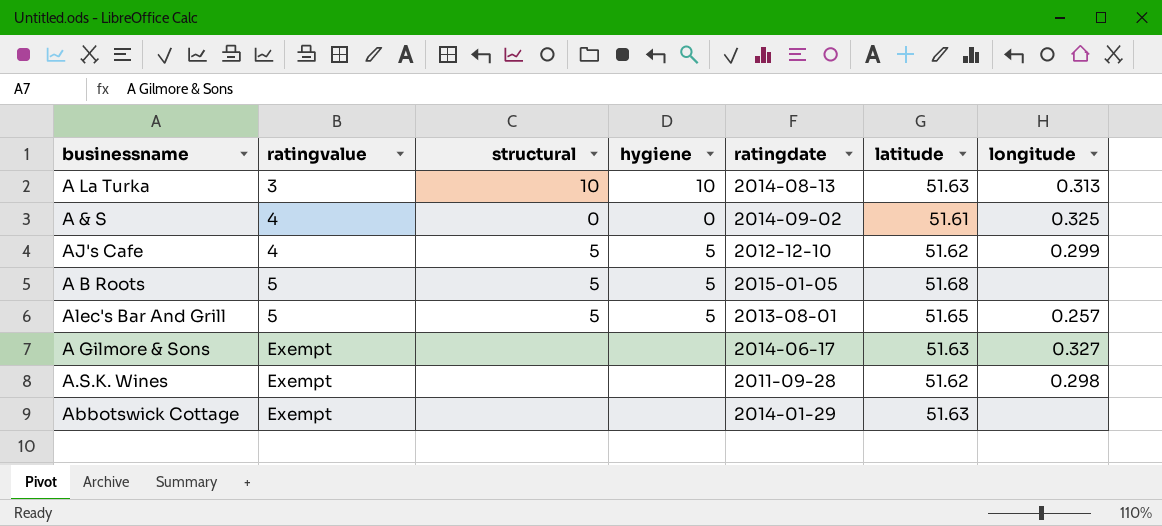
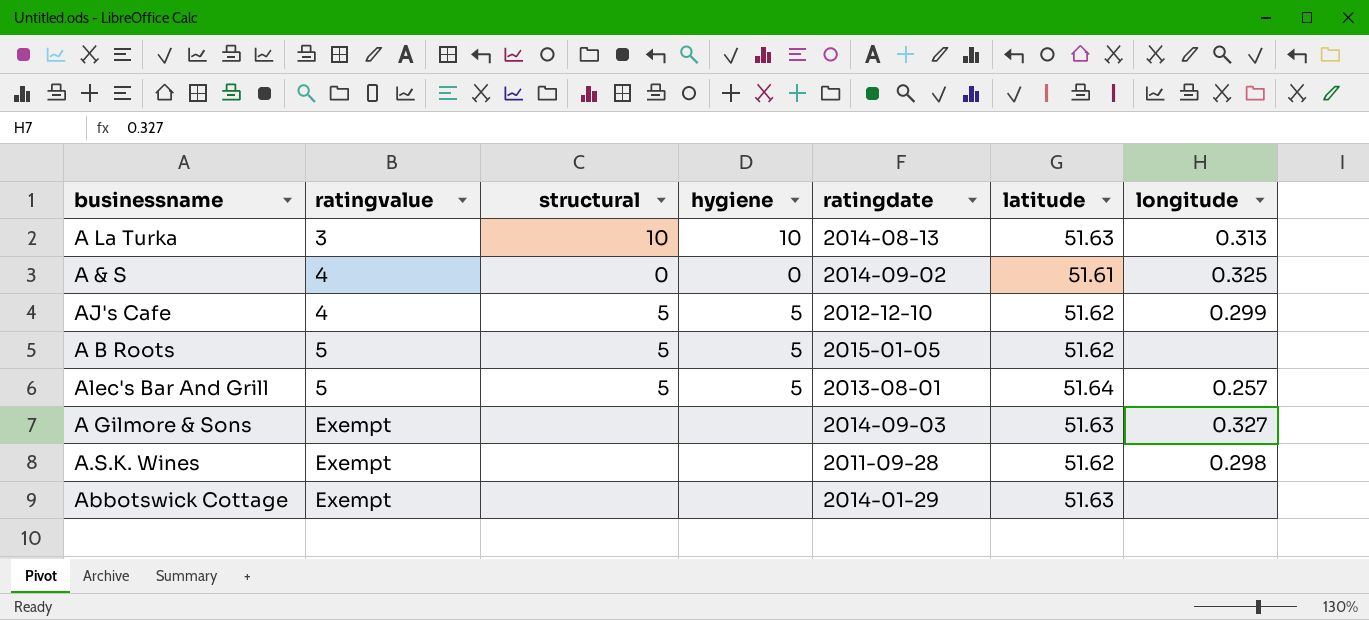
A B Roots | latitude: 51.68 -> 51.62
Alec's Bar And Grill | latitude: 51.65 -> 51.64
A Gilmore & Sons | ratingdate: 2014-06-17 -> 2014-09-03

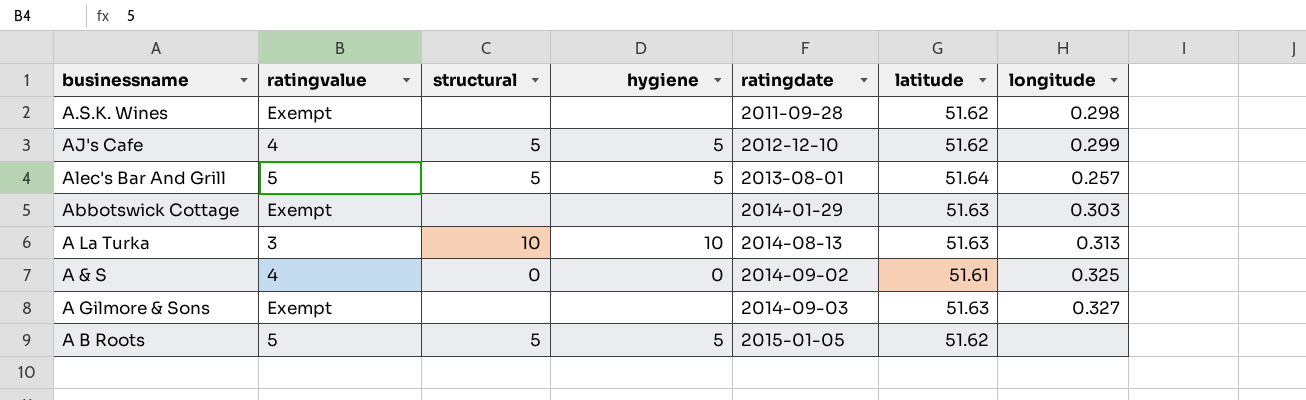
row order: ratingvalue ascending -> ratingdate ascending
Abbotswick Cottage | longitude: none -> 0.303

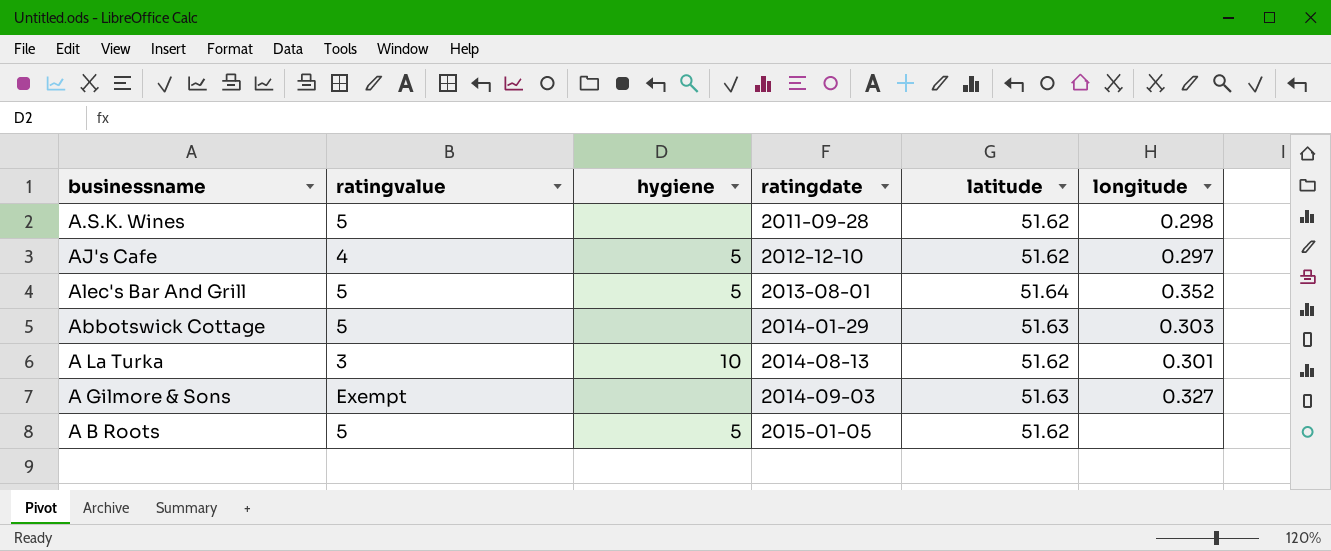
column structural | position: 3 -> none
row A & S: 4 | 0 | 0 | 2014-09-02 | 51.61 | 0.325 -> none
A.S.K. Wines | ratingvalue: Exempt -> 5
AJ's Cafe | longitude: 0.299 -> 0.297
Alec's Bar And Grill | longitude: 0.257 -> 0.352
Abbotswick Cottage | ratingvalue: Exempt -> 5
A La Turka | latitude: 51.63 -> 51.62
A La Turka | longitude: 0.313 -> 0.301

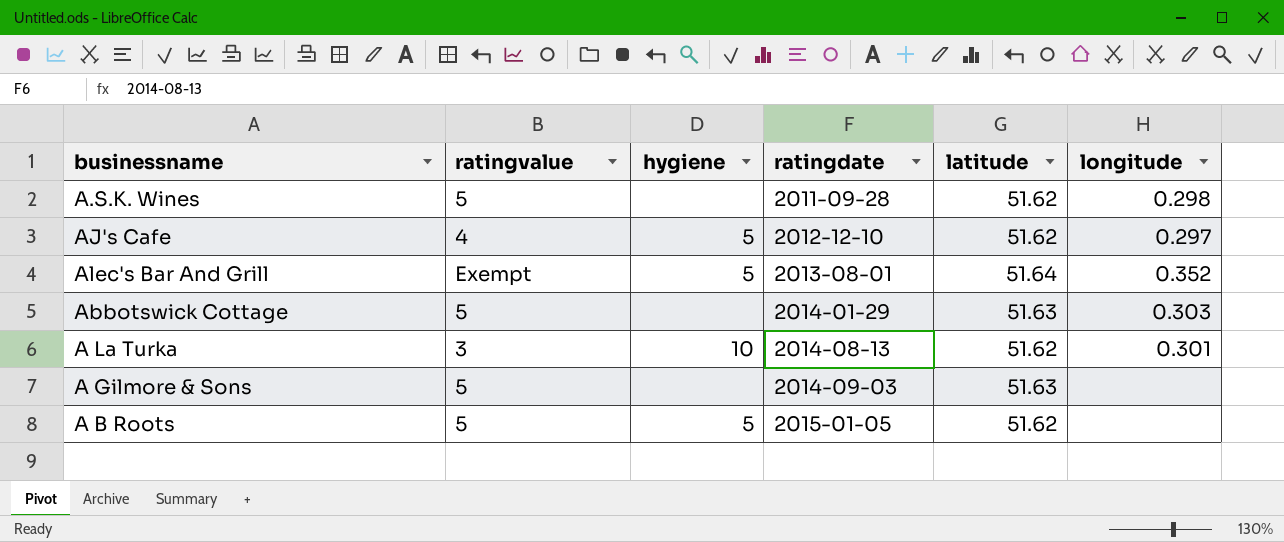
Alec's Bar And Grill | ratingvalue: 5 -> Exempt
A Gilmore & Sons | ratingvalue: Exempt -> 5
A Gilmore & Sons | longitude: 0.327 -> none

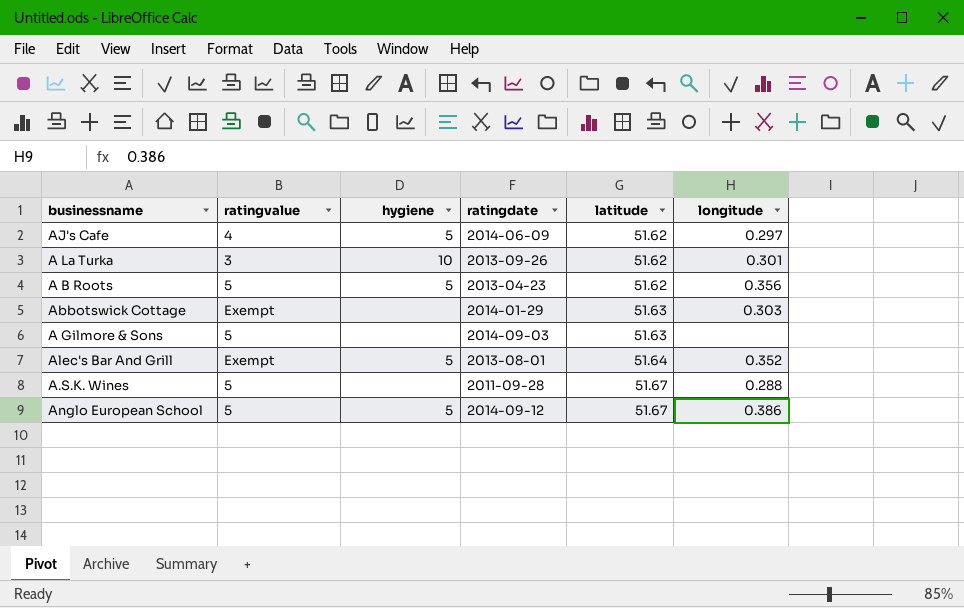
row order: ratingdate ascending -> latitude ascending
AJ's Cafe | ratingdate: 2012-12-10 -> 2014-06-09
A La Turka | ratingdate: 2014-08-13 -> 2013-09-26
A B Roots | ratingdate: 2015-01-05 -> 2013-04-23
A B Roots | longitude: none -> 0.356
Abbotswick Cottage | ratingvalue: 5 -> Exempt
A.S.K. Wines | latitude: 51.62 -> 51.67
A.S.K. Wines | longitude: 0.298 -> 0.288
row Anglo European School: none -> 5 | 5 | 2014-09-12 | 51.67 | 0.386

